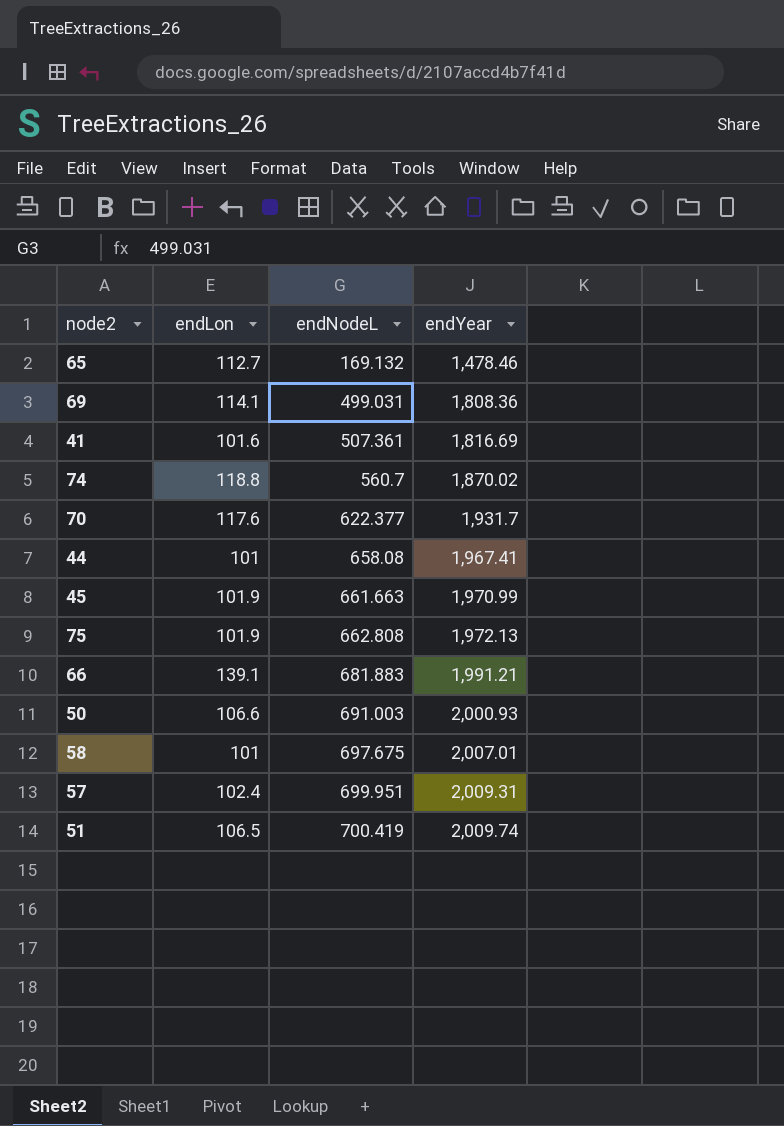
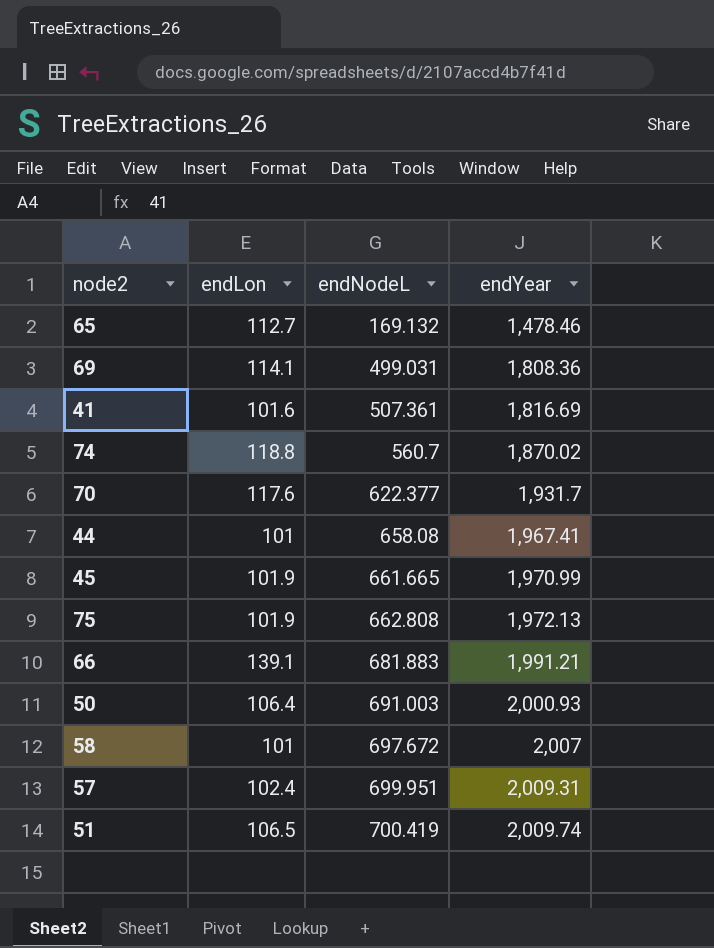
45 | endNodeL: 661.663 -> 661.665
50 | endLon: 106.6 -> 106.4
58 | endNodeL: 697.675 -> 697.672
58 | endYear: 2,007.01 -> 2,007

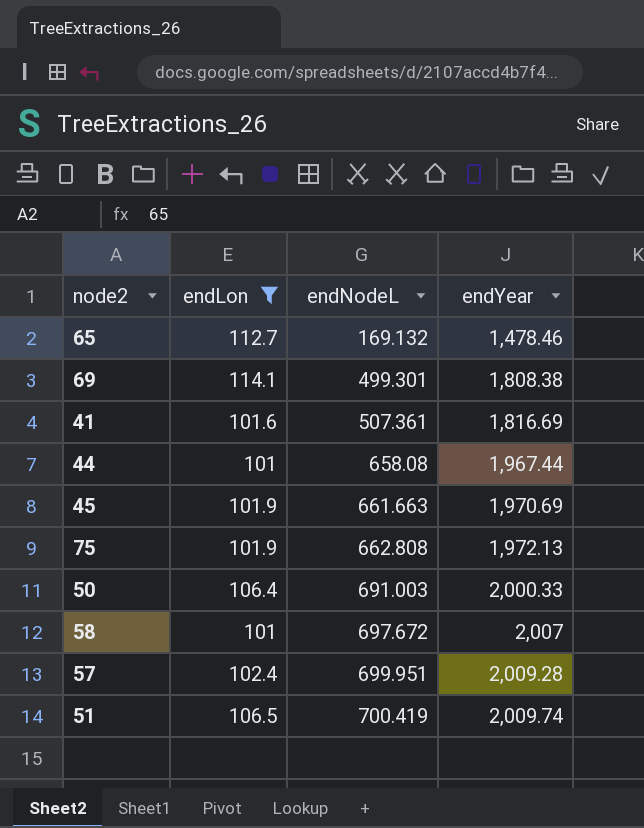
filter: none -> endLon <= 114.1
69 | endNodeL: 499.031 -> 499.301
69 | endYear: 1,808.36 -> 1,808.38
44 | endYear: 1,967.41 -> 1,967.44
45 | endNodeL: 661.665 -> 661.663
45 | endYear: 1,970.99 -> 1,970.69
50 | endYear: 2,000.93 -> 2,000.33
57 | endYear: 2,009.31 -> 2,009.28

